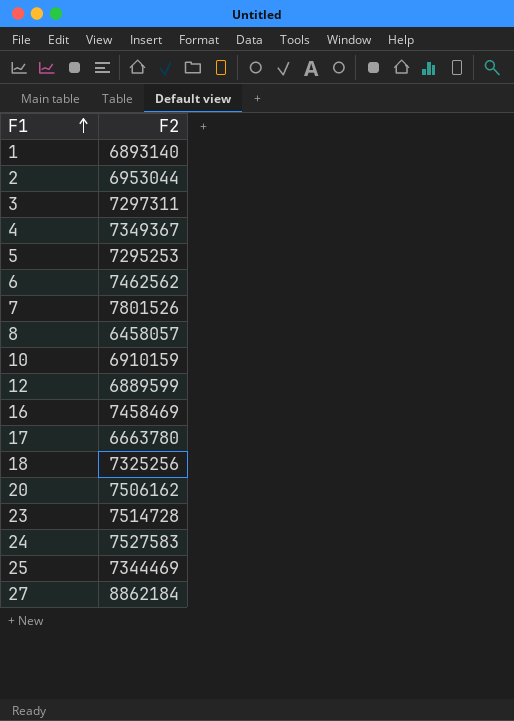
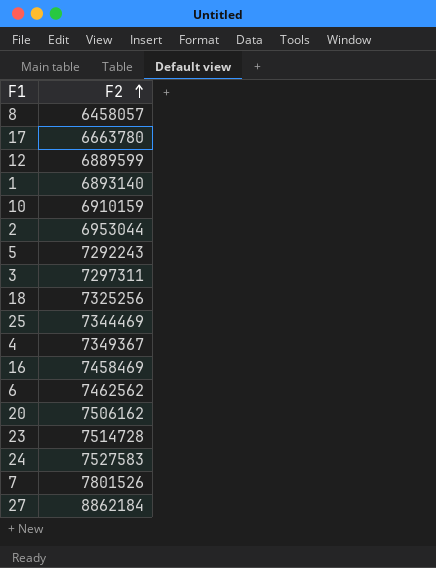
row order: F1 ascending -> F2 ascending
5 | F2: 7295253 -> 7292243

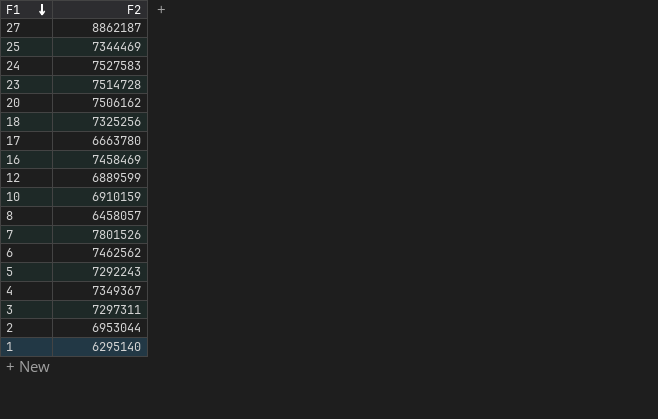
row order: F2 ascending -> F1 descending
27 | F2: 8862184 -> 8862187
1 | F2: 6893140 -> 6295140

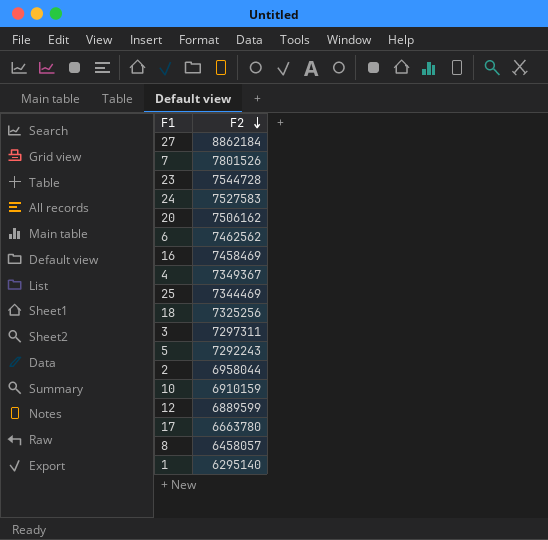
row order: F1 descending -> F2 descending
27 | F2: 8862187 -> 8862184
23 | F2: 7514728 -> 7544728
2 | F2: 6953044 -> 6958044

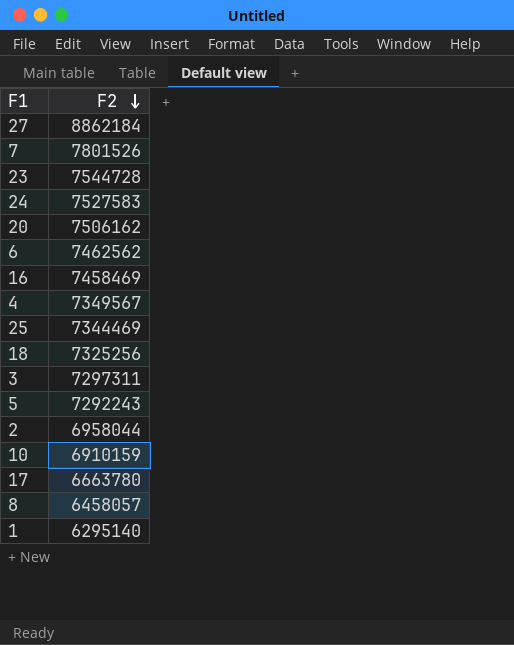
row 12: 6889599 -> none
4 | F2: 7349367 -> 7349567

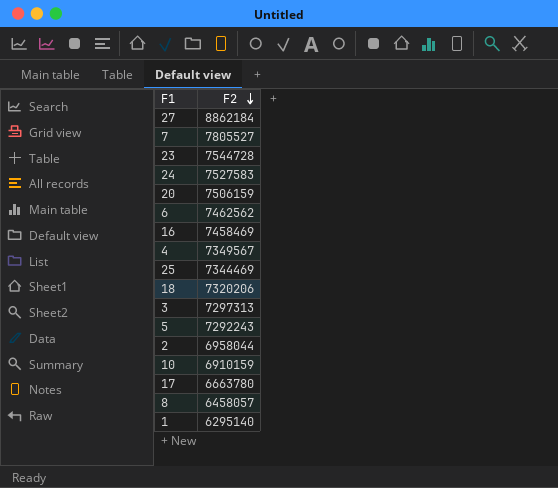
7 | F2: 7801526 -> 7805527
20 | F2: 7506162 -> 7506159
18 | F2: 7325256 -> 7320206
3 | F2: 7297311 -> 7297313

